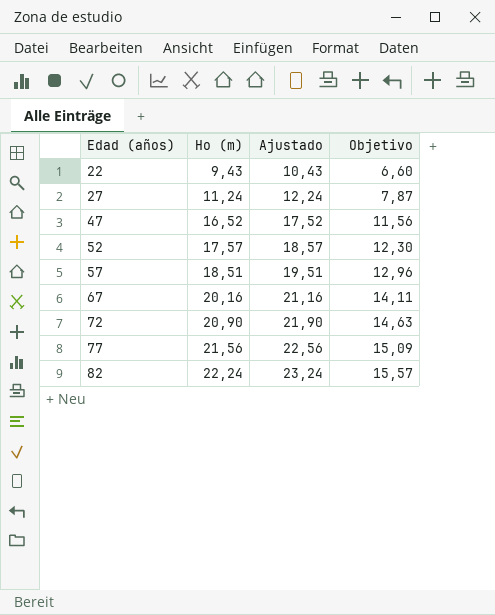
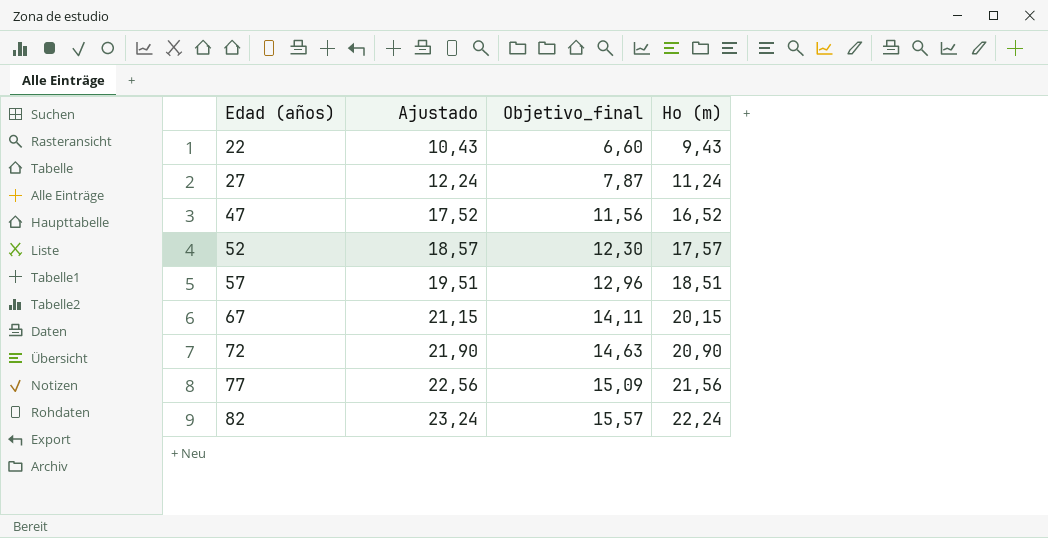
column name: Objetivo -> Objetivo_final
column Ho (m) | position: 2 -> 4
67 | Ajustado: 21,16 -> 21,15
67 | Ho (m): 20,16 -> 20,15

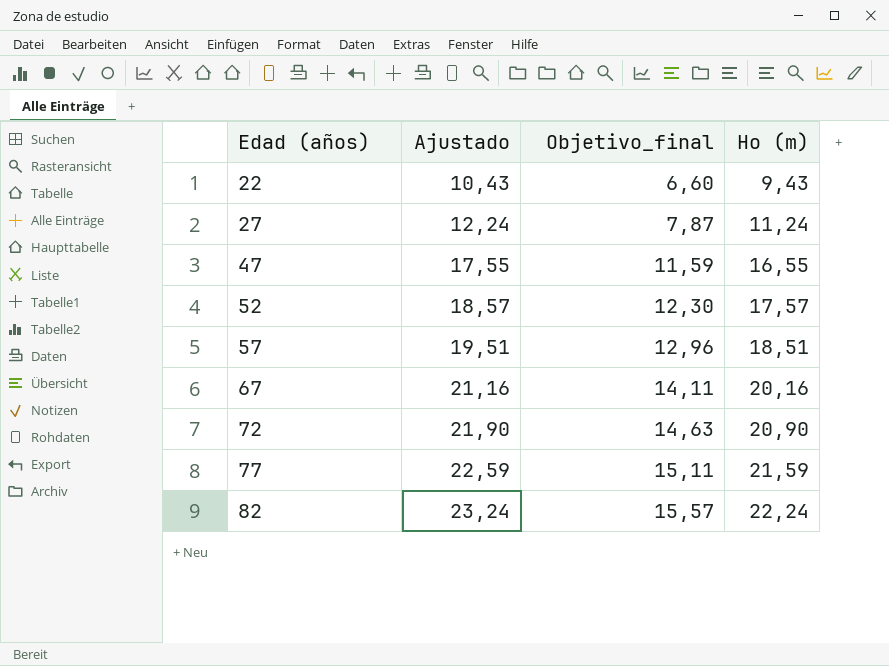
47 | Ajustado: 17,52 -> 17,55
47 | Objetivo_final: 11,56 -> 11,59
47 | Ho (m): 16,52 -> 16,55
67 | Ajustado: 21,15 -> 21,16
67 | Ho (m): 20,15 -> 20,16
77 | Ajustado: 22,56 -> 22,59
77 | Objetivo_final: 15,09 -> 15,11
77 | Ho (m): 21,56 -> 21,59

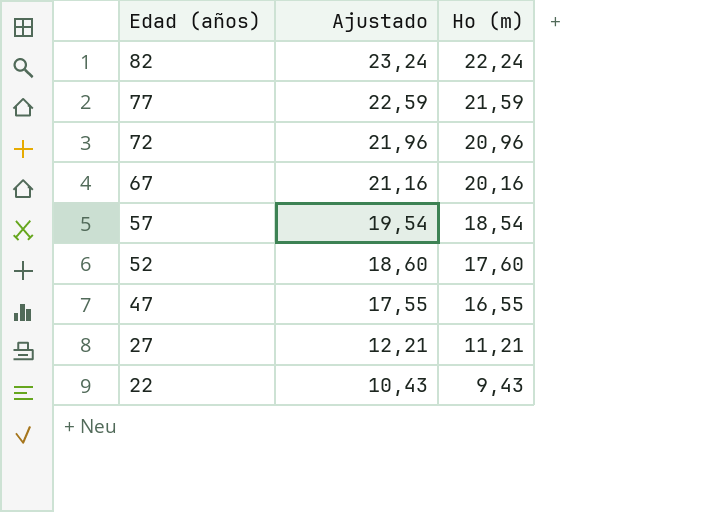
row order: Edad (años) ascending -> Edad (años) descending
column Objetivo_final | formula: [Ho (m)] * 0,7 -> none
72 | Ajustado: 21,90 -> 21,96
72 | Ho (m): 20,90 -> 20,96
57 | Ajustado: 19,51 -> 19,54
57 | Ho (m): 18,51 -> 18,54
52 | Ajustado: 18,57 -> 18,60
52 | Ho (m): 17,57 -> 17,60
27 | Ajustado: 12,24 -> 12,21
27 | Ho (m): 11,24 -> 11,21

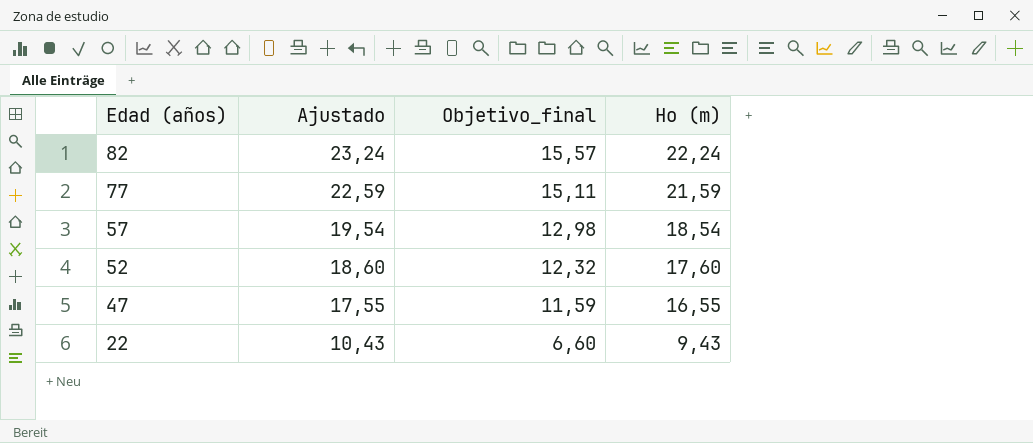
column Objetivo_final | formula: none -> [Ho (m)] * 0,7
row 72: 21,96 | 20,96 -> none
row 67: 21,16 | 20,16 -> none
row 27: 12,21 | 11,21 -> none

